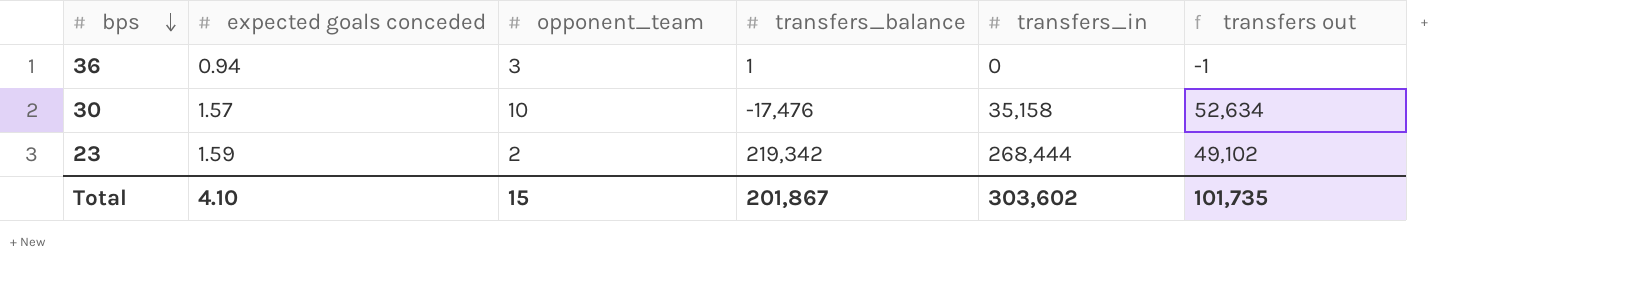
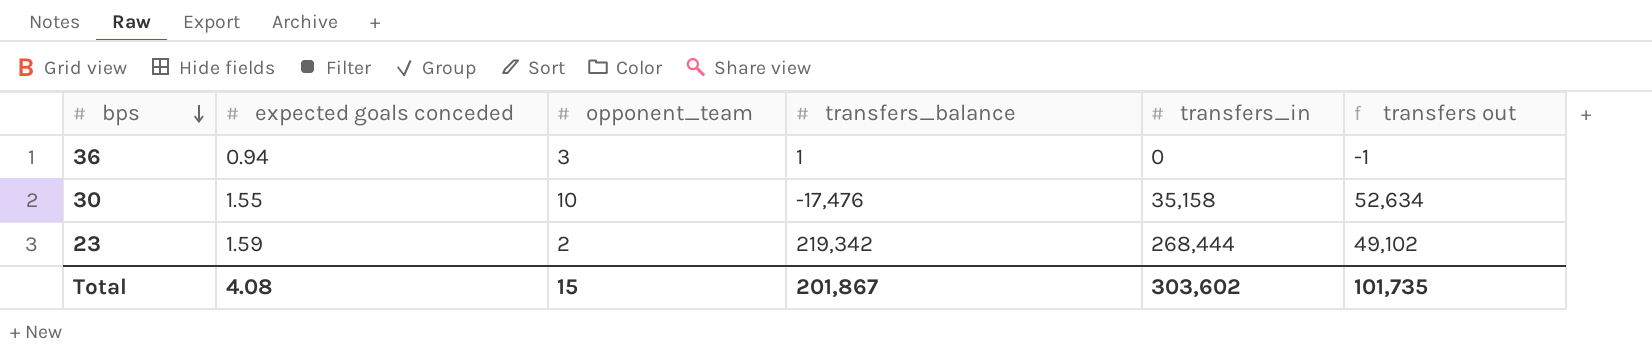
30 | expected goals conceded: 1.57 -> 1.55
Total | expected goals conceded: 4.10 -> 4.08

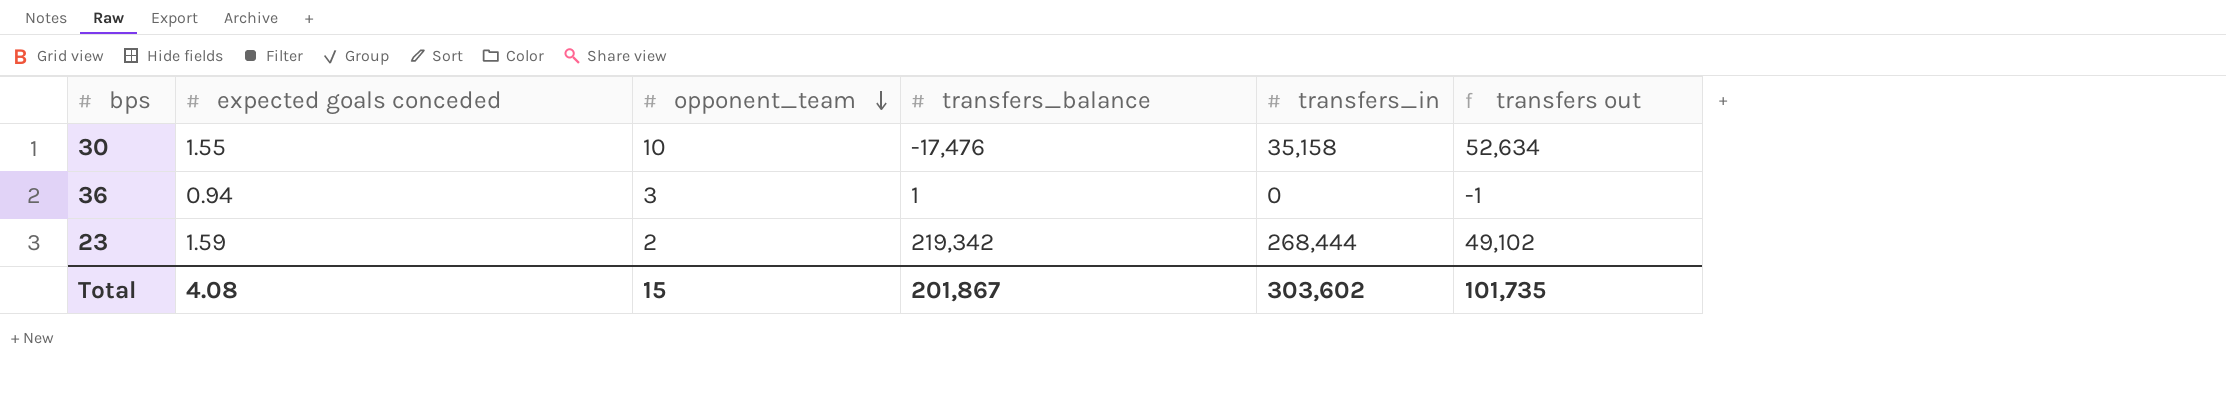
row order: bps descending -> opponent_team descending

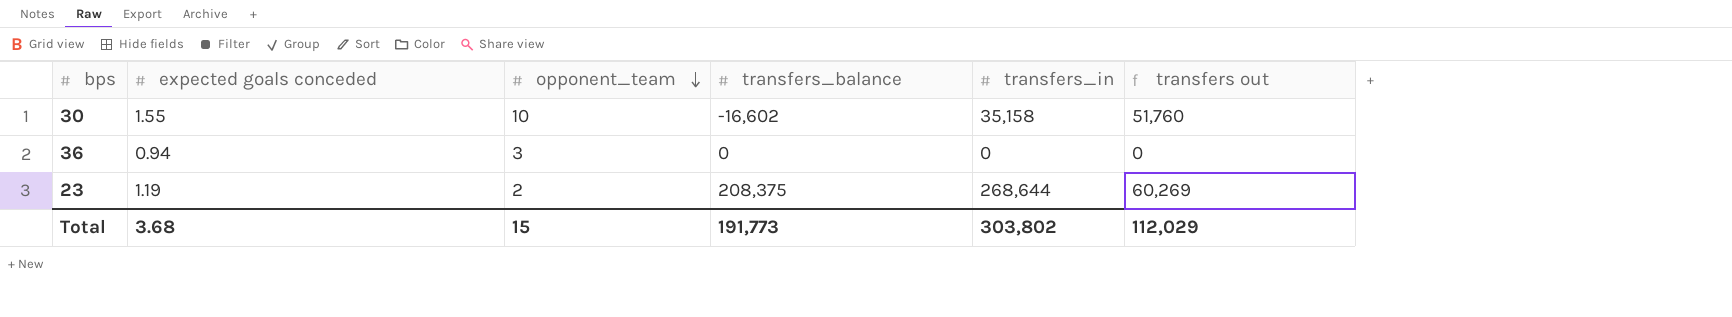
30 | transfers_balance: -17,476 -> -16,602
30 | transfers out: 52,634 -> 51,760
36 | transfers_balance: 1 -> 0
36 | transfers out: -1 -> 0
23 | expected goals conceded: 1.59 -> 1.19
23 | transfers_balance: 219,342 -> 208,375
23 | transfers_in: 268,444 -> 268,644
23 | transfers out: 49,102 -> 60,269
Total | expected goals conceded: 4.08 -> 3.68
Total | transfers_balance: 201,867 -> 191,773
Total | transfers_in: 303,602 -> 303,802
Total | transfers out: 101,735 -> 112,029

